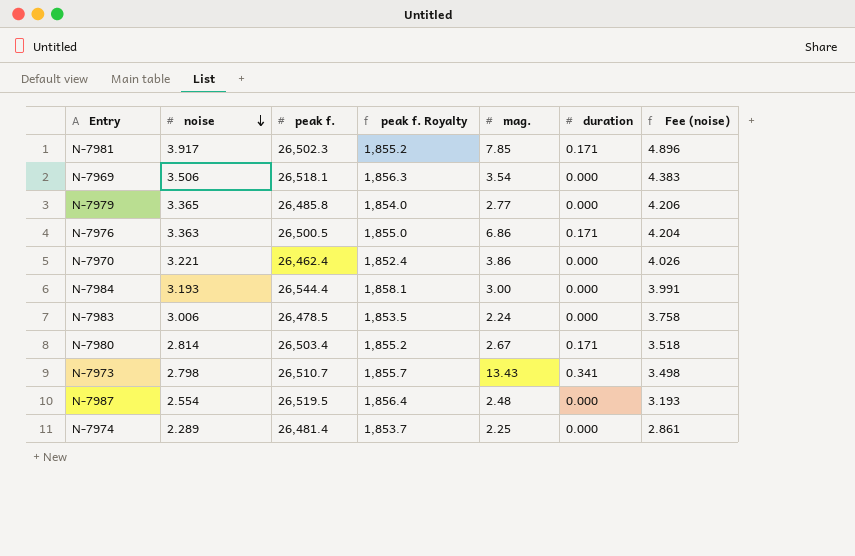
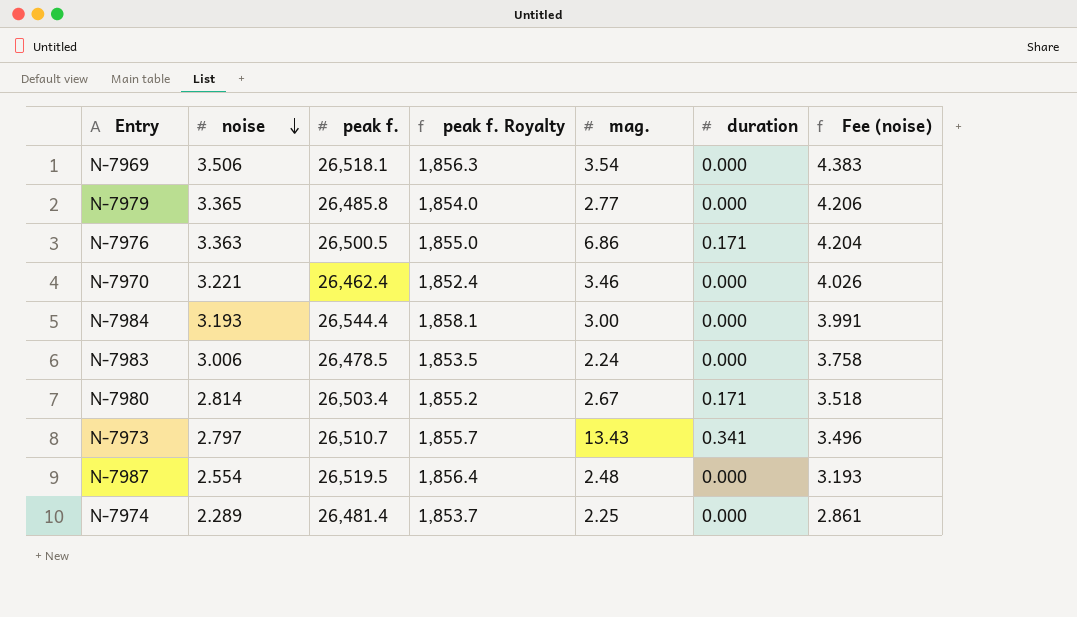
row N-7981: 3.917 | 26,502.3 | 1,855.2 | 7.85 | 0.171 | 4.896 -> none
N-7970 | mag.: 3.86 -> 3.46
N-7973 | noise: 2.798 -> 2.797
N-7973 | Fee (noise): 3.498 -> 3.496

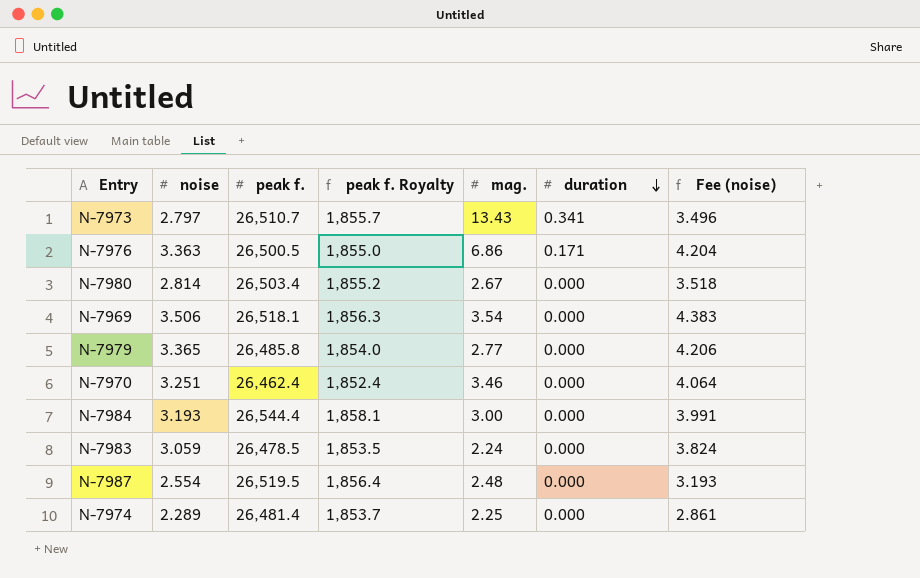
row order: noise descending -> duration descending
N-7980 | duration: 0.171 -> 0.000
N-7970 | noise: 3.221 -> 3.251
N-7970 | Fee (noise): 4.026 -> 4.064
N-7983 | noise: 3.006 -> 3.059
N-7983 | Fee (noise): 3.758 -> 3.824

